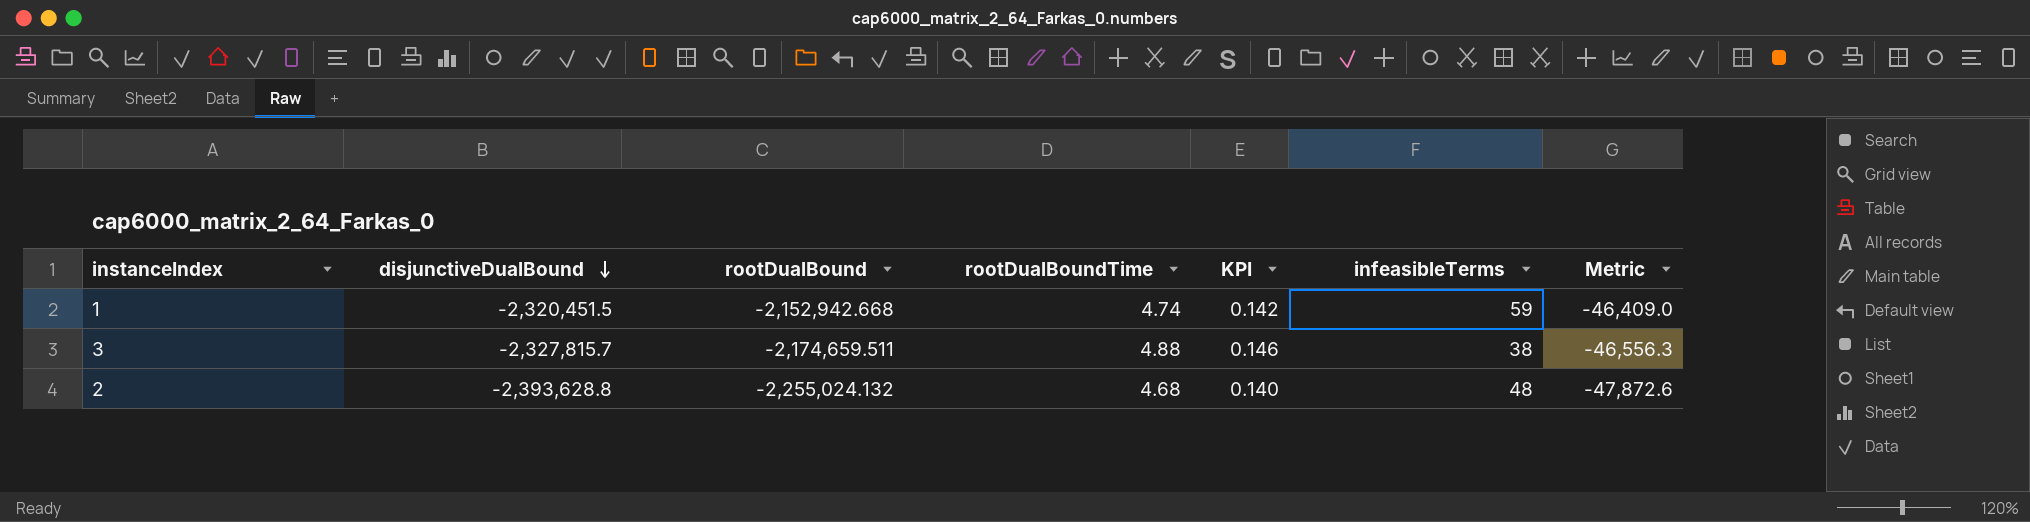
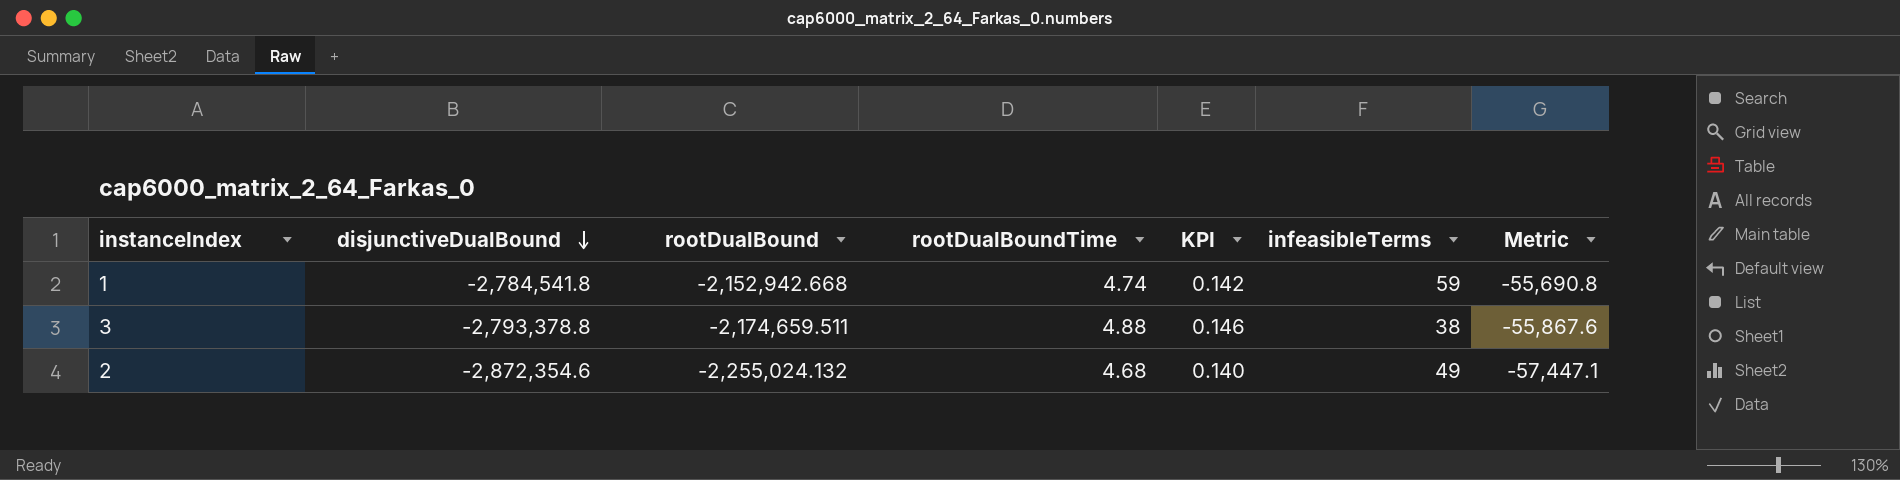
1 | disjunctiveDualBound: -2,320,451.5 -> -2,784,541.8
1 | Metric: -46,409.0 -> -55,690.8
3 | disjunctiveDualBound: -2,327,815.7 -> -2,793,378.8
3 | Metric: -46,556.3 -> -55,867.6
2 | disjunctiveDualBound: -2,393,628.8 -> -2,872,354.6
2 | infeasibleTerms: 48 -> 49
2 | Metric: -47,872.6 -> -57,447.1

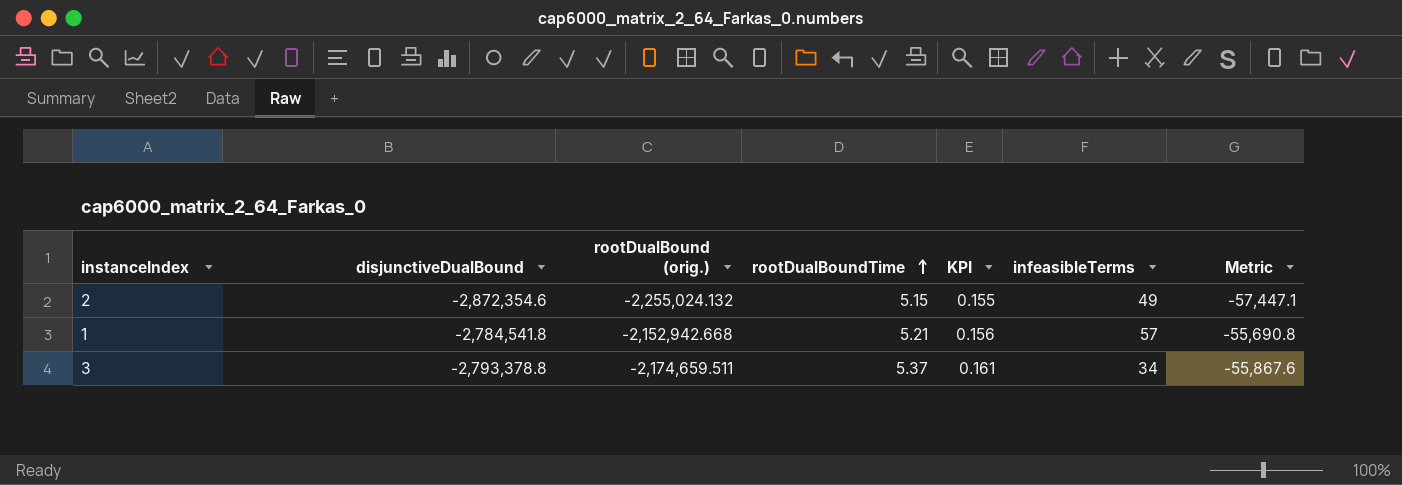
row order: disjunctiveDualBound descending -> rootDualBoundTime ascending
column name: rootDualBound -> rootDualBound (orig.)
2 | rootDualBoundTime: 4.68 -> 5.15
2 | KPI: 0.140 -> 0.155
1 | rootDualBoundTime: 4.74 -> 5.21
1 | KPI: 0.142 -> 0.156
1 | infeasibleTerms: 59 -> 57
3 | rootDualBoundTime: 4.88 -> 5.37
3 | KPI: 0.146 -> 0.161
3 | infeasibleTerms: 38 -> 34

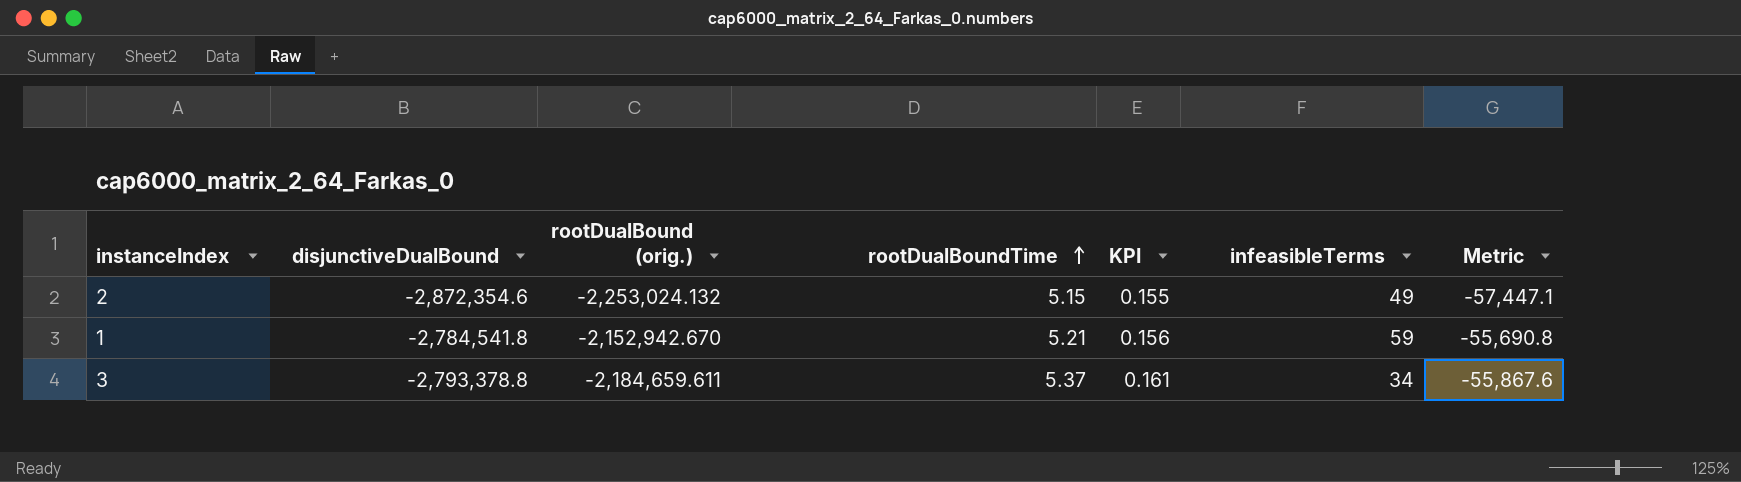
2 | rootDualBound (orig.): -2,255,024.132 -> -2,253,024.132
1 | rootDualBound (orig.): -2,152,942.668 -> -2,152,942.670
1 | infeasibleTerms: 57 -> 59
3 | rootDualBound (orig.): -2,174,659.511 -> -2,184,659.611

